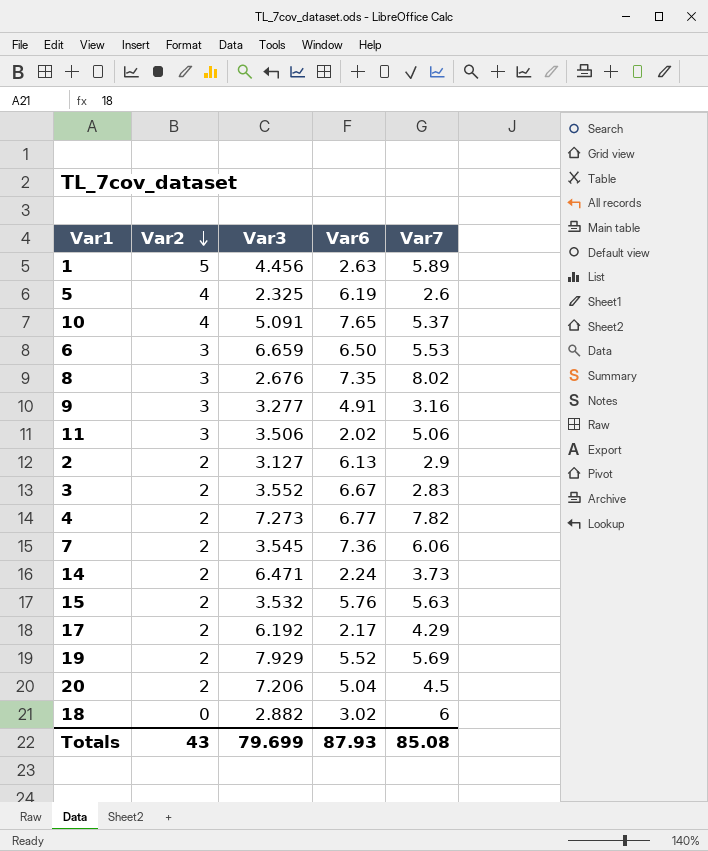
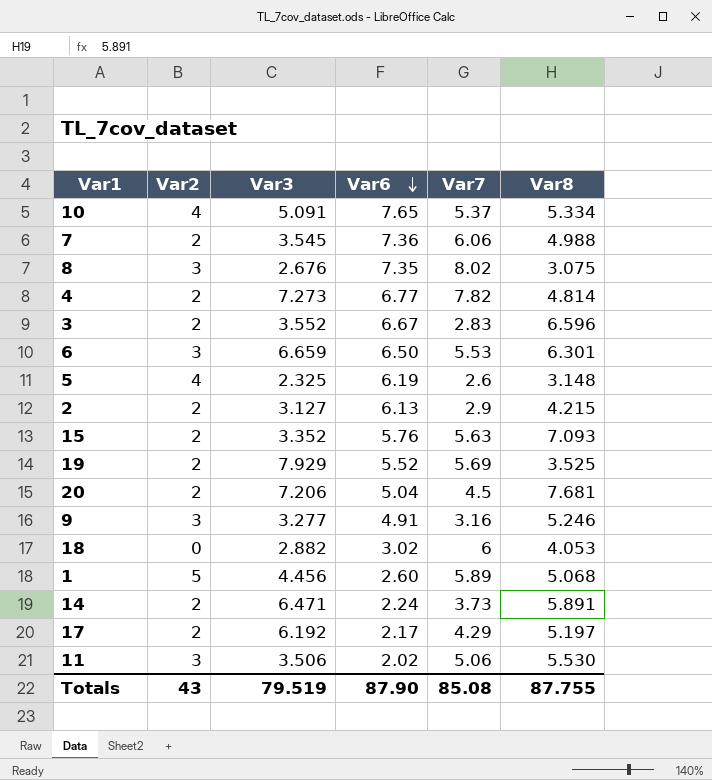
row order: Var2 descending -> Var6 descending
column Var8 | position: none -> 6
15 | Var3: 3.532 -> 3.352
1 | Var6: 2.63 -> 2.60
Totals | Var3: 79.699 -> 79.519
Totals | Var6: 87.93 -> 87.90

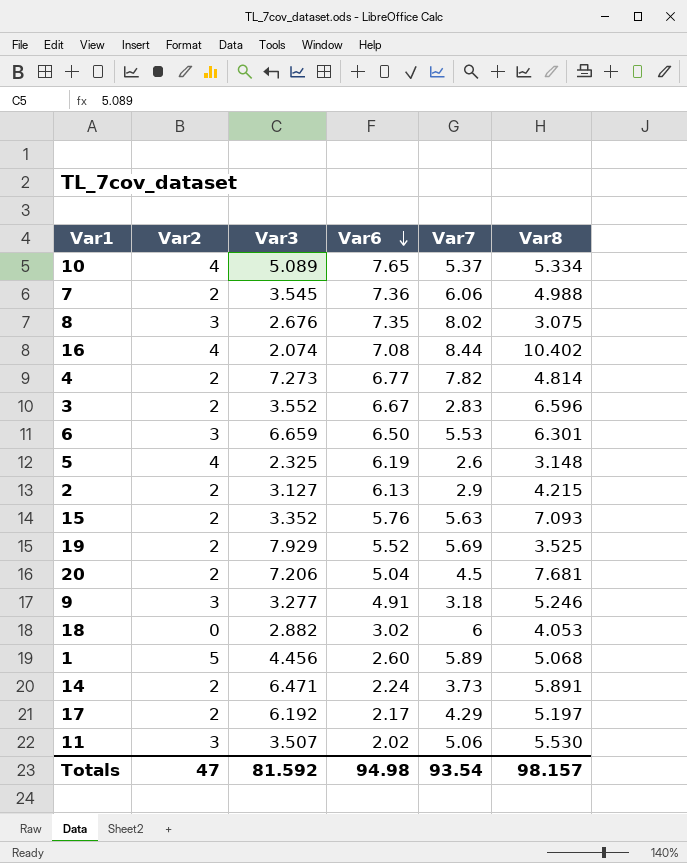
10 | Var3: 5.091 -> 5.089
row 16: none -> 4 | 2.074 | 7.08 | 8.44 | 10.402
9 | Var7: 3.16 -> 3.18
11 | Var3: 3.506 -> 3.507
Totals | Var2: 43 -> 47
Totals | Var3: 79.519 -> 81.592
Totals | Var6: 87.90 -> 94.98
Totals | Var7: 85.08 -> 93.54
Totals | Var8: 87.755 -> 98.157

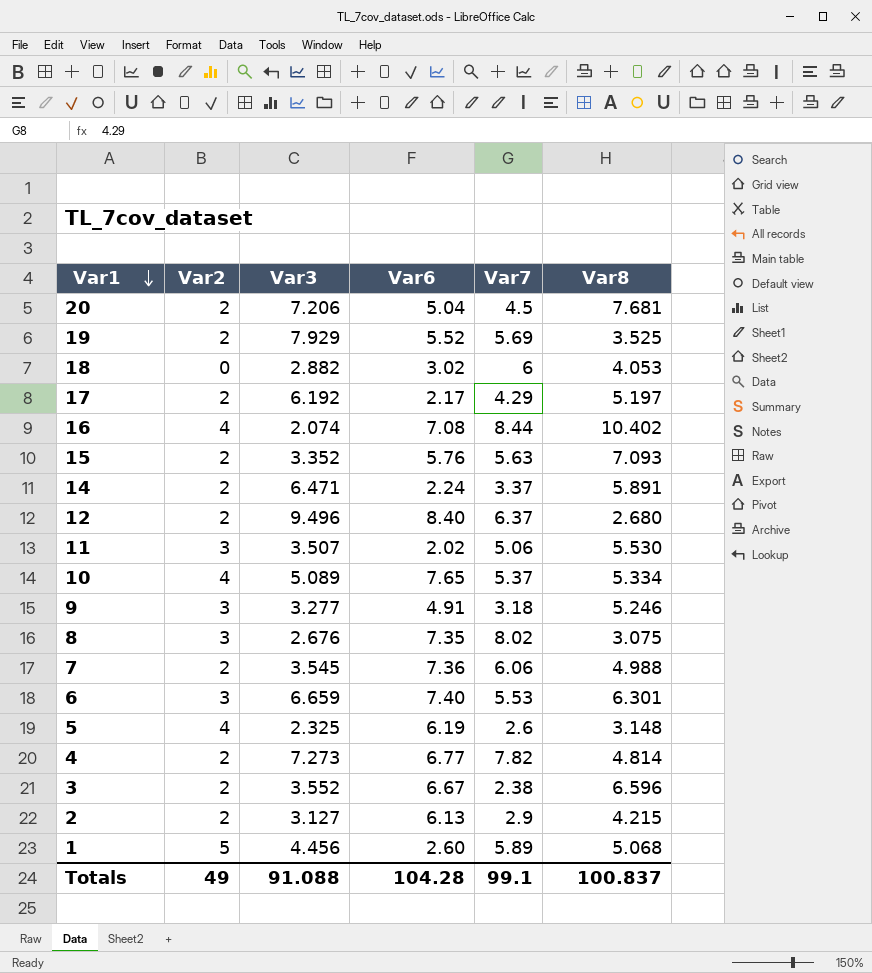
row order: Var6 descending -> Var1 descending
14 | Var7: 3.73 -> 3.37
row 12: none -> 2 | 9.496 | 8.40 | 6.37 | 2.680
6 | Var6: 6.50 -> 7.40
3 | Var7: 2.83 -> 2.38
Totals | Var2: 47 -> 49
Totals | Var3: 81.592 -> 91.088
Totals | Var6: 94.98 -> 104.28
Totals | Var7: 93.54 -> 99.1
Totals | Var8: 98.157 -> 100.837

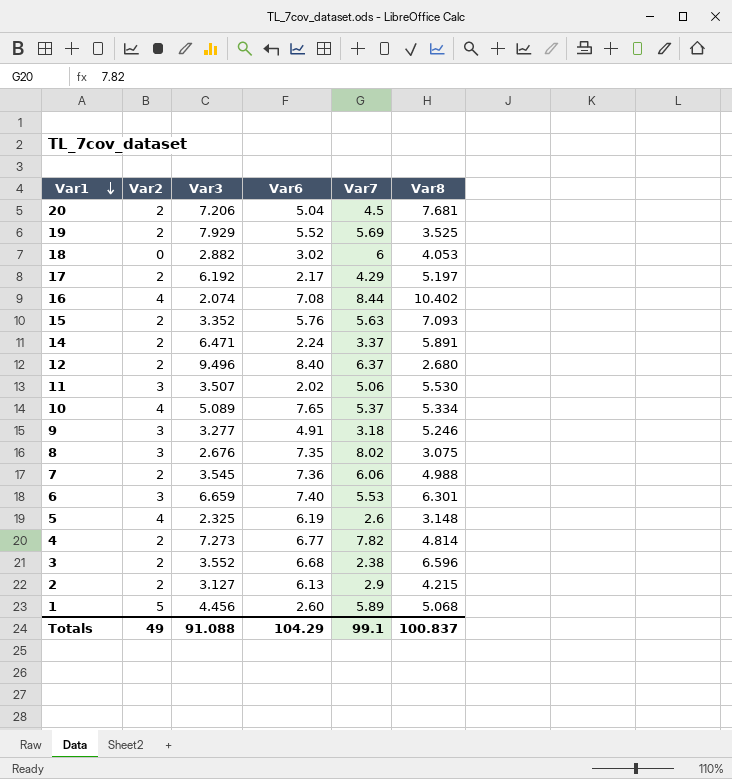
3 | Var6: 6.67 -> 6.68
Totals | Var6: 104.28 -> 104.29

